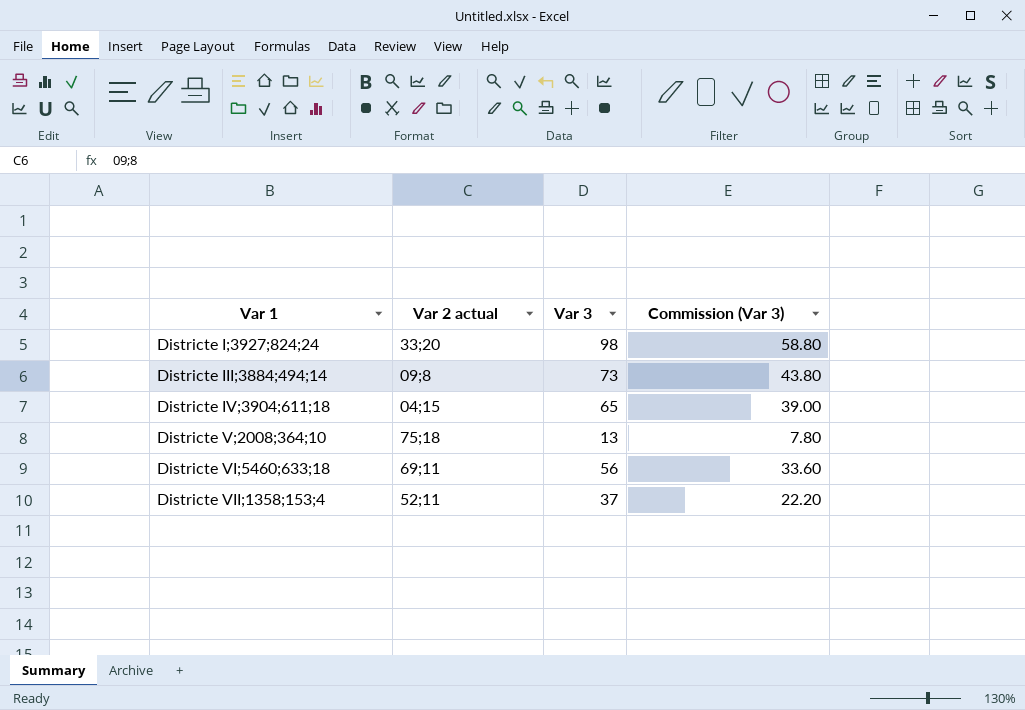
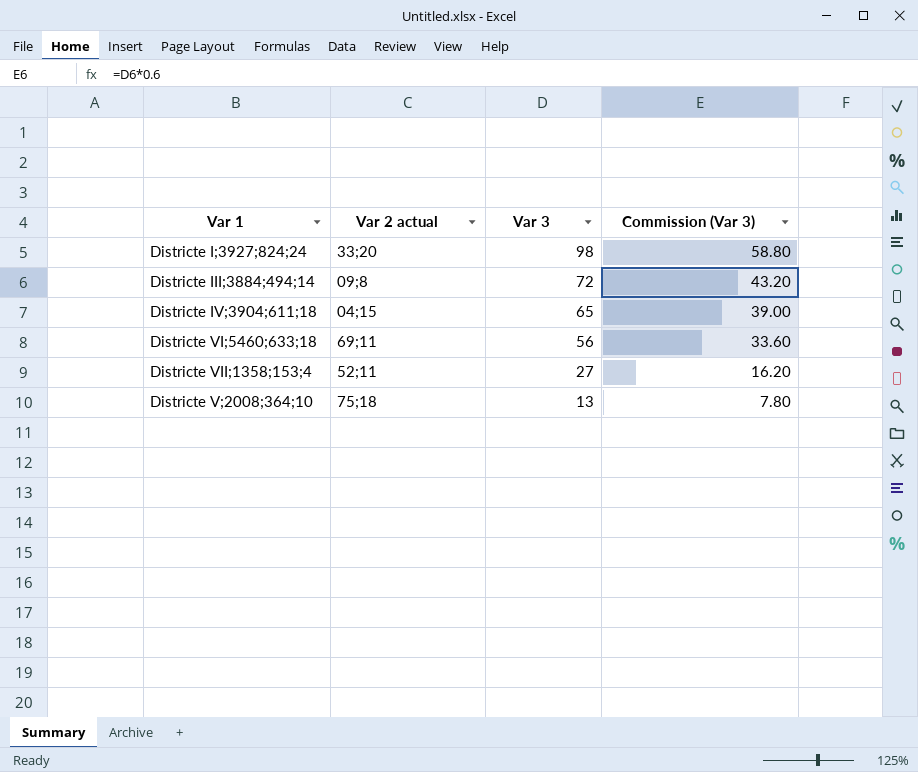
row order: Var 1 ascending -> Var 3 descending
Districte III;3884;494;14 | Var 3: 73 -> 72
Districte III;3884;494;14 | Commission (Var 3): 43.80 -> 43.20
Districte VII;1358;153;4 | Var 3: 37 -> 27
Districte VII;1358;153;4 | Commission (Var 3): 22.20 -> 16.20

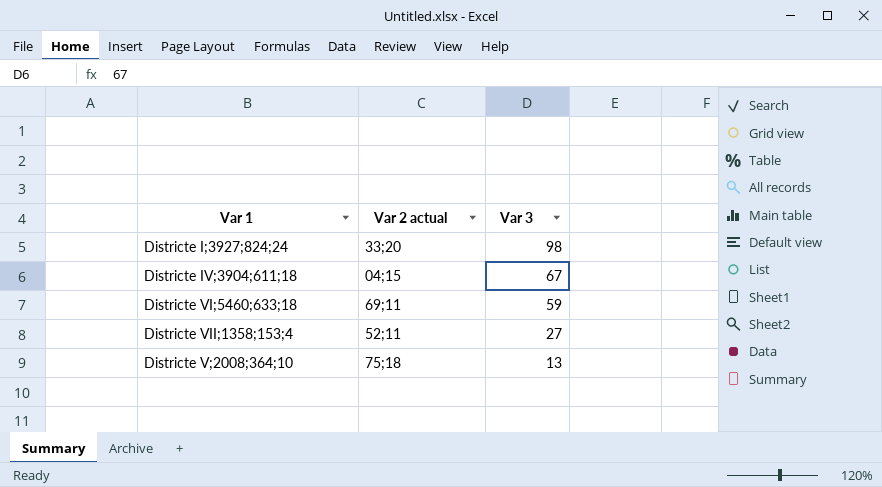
column Commission (Var 3) | formula: [Var 3] * 0.6 -> none
row Districte III;3884;494;14: 09;8 | 72 | 43.20 -> none
Districte IV;3904;611;18 | Var 3: 65 -> 67
Districte VI;5460;633;18 | Var 3: 56 -> 59

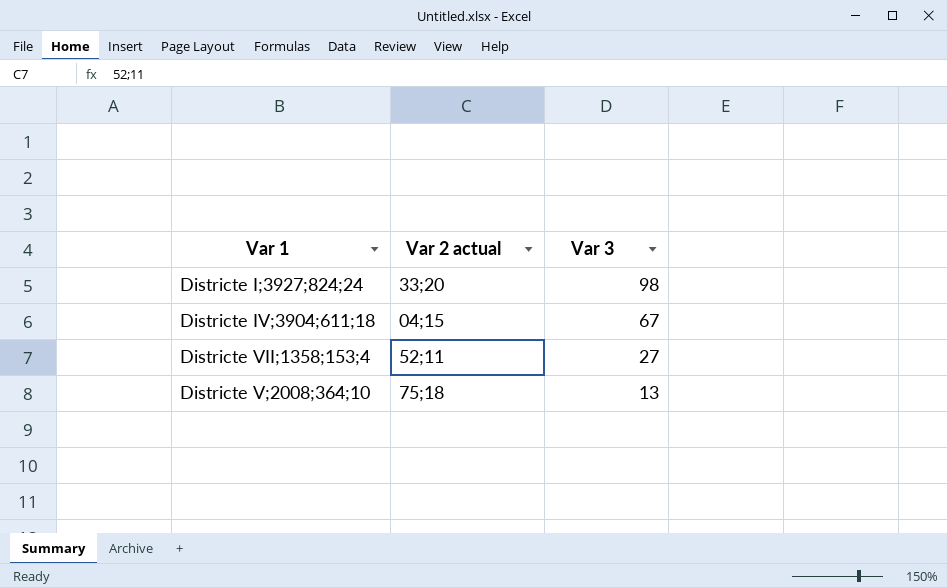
row Districte VI;5460;633;18: 69;11 | 59 -> none

